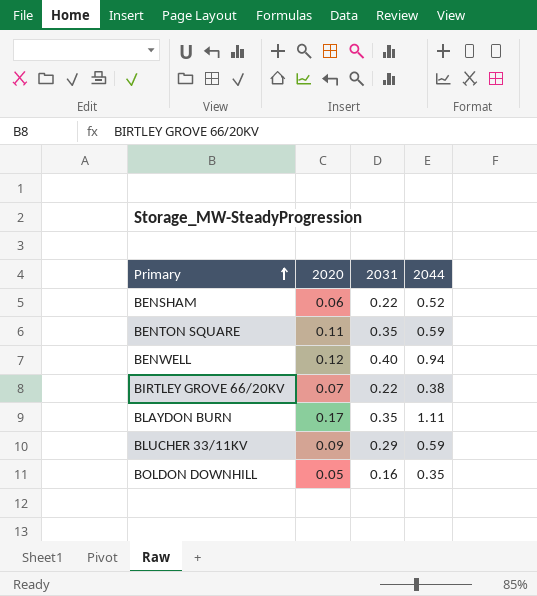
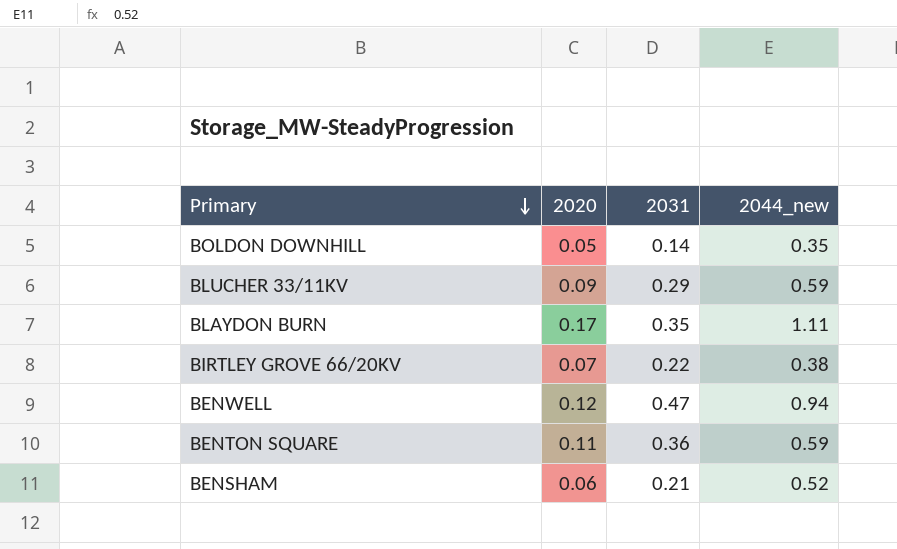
row order: Primary ascending -> Primary descending
column name: 2044 -> 2044_new
BOLDON DOWNHILL | 2031: 0.16 -> 0.14
BENWELL | 2031: 0.40 -> 0.47
BENTON SQUARE | 2031: 0.35 -> 0.36
BENSHAM | 2031: 0.22 -> 0.21

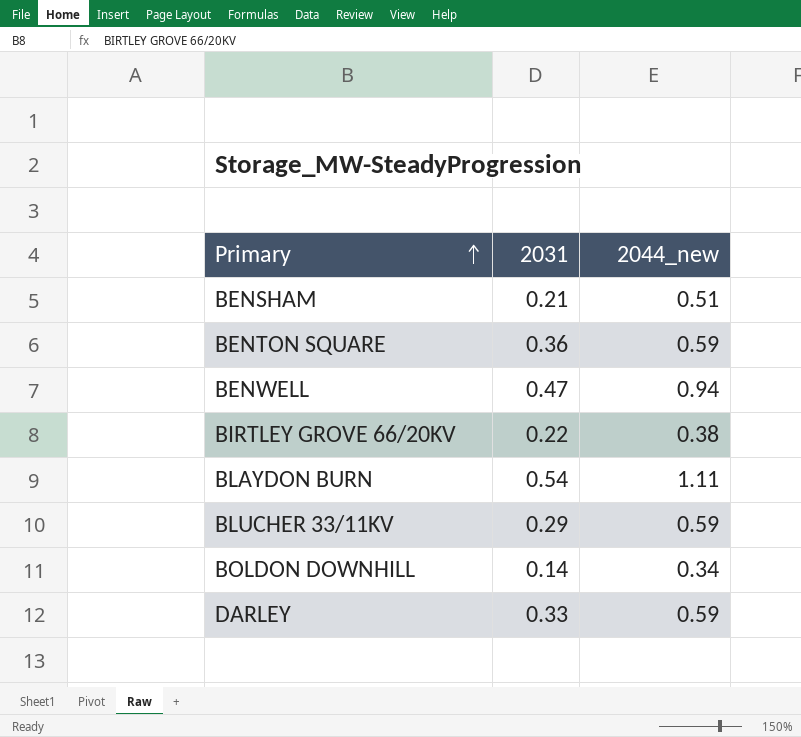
row order: Primary descending -> Primary ascending
column 2020 | position: 2 -> none
BENSHAM | 2044_new: 0.52 -> 0.51
BLAYDON BURN | 2031: 0.35 -> 0.54
BOLDON DOWNHILL | 2044_new: 0.35 -> 0.34
row DARLEY: none -> 0.33 | 0.59

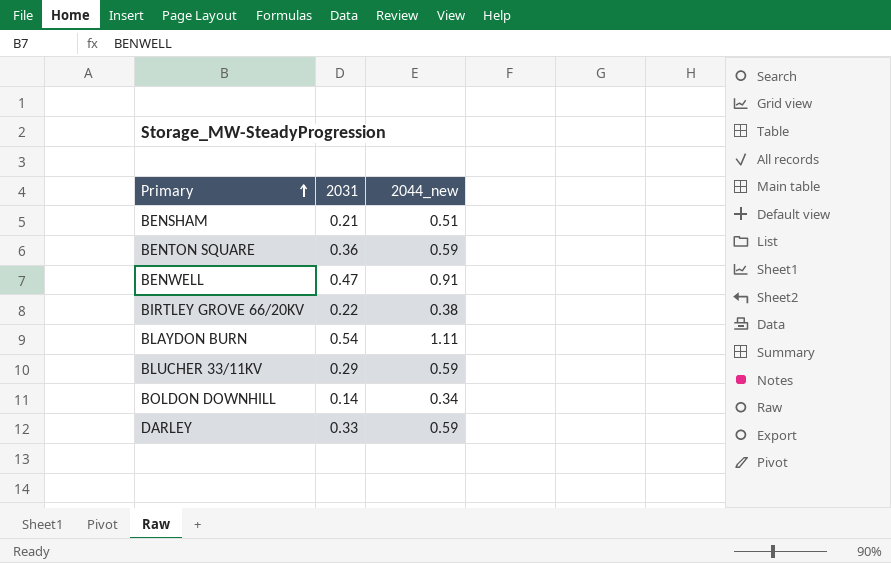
BENWELL | 2044_new: 0.94 -> 0.91

